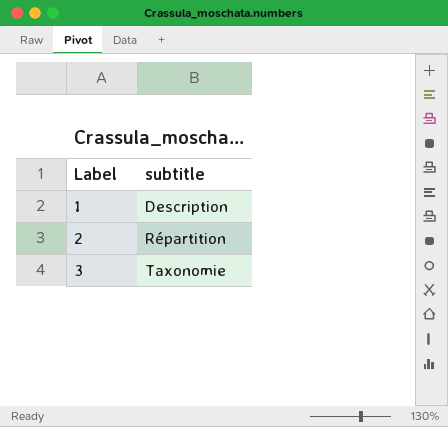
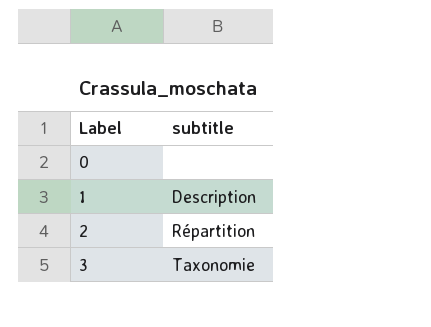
row 0: none -> none

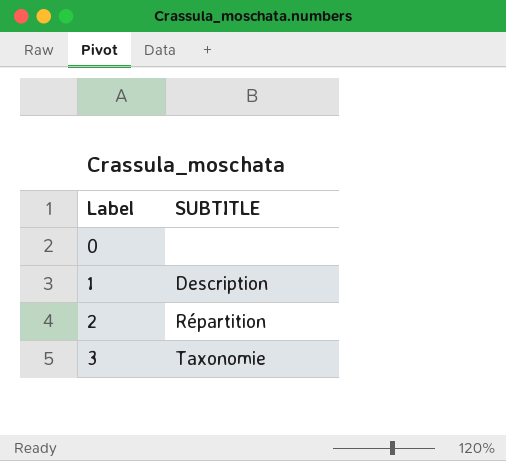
column name: subtitle -> SUBTITLE

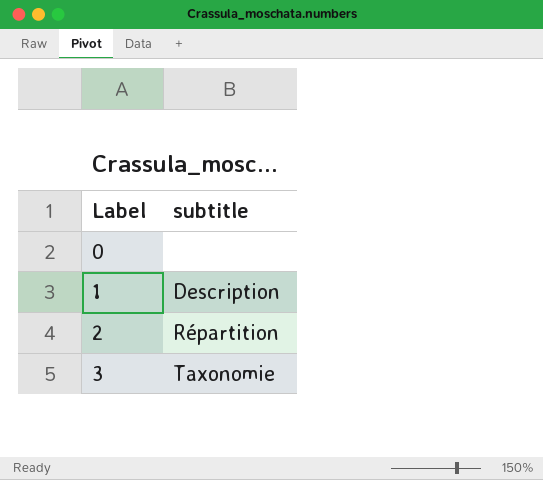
column name: SUBTITLE -> subtitle

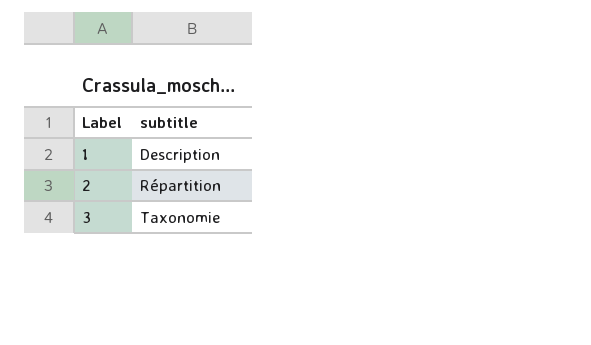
row 0: none -> none

